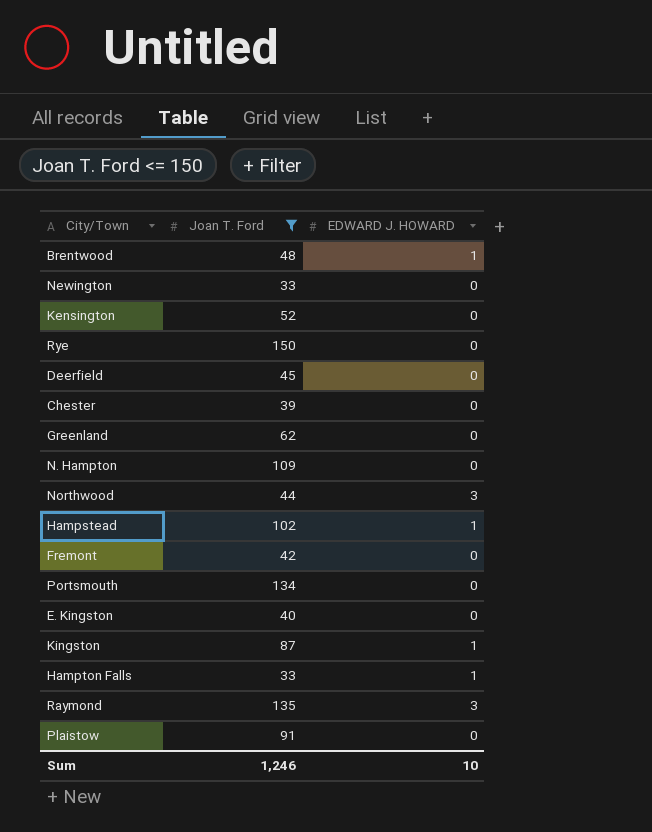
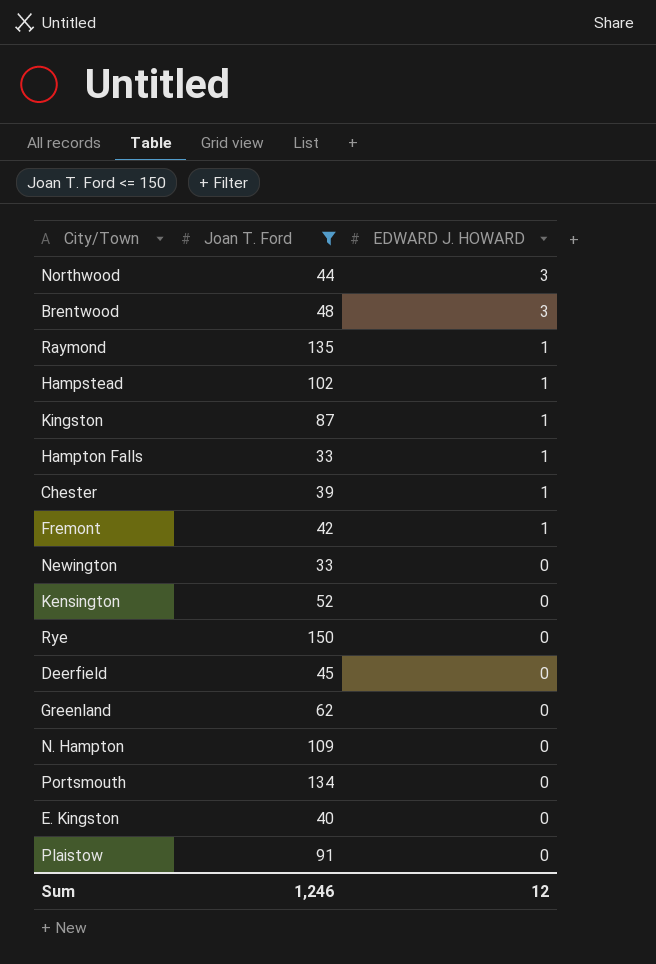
row order: none -> EDWARD J. HOWARD descending
Brentwood | EDWARD J. HOWARD: 1 -> 3
Raymond | EDWARD J. HOWARD: 3 -> 1
Chester | EDWARD J. HOWARD: 0 -> 1
Fremont | EDWARD J. HOWARD: 0 -> 1
Sum | EDWARD J. HOWARD: 10 -> 12

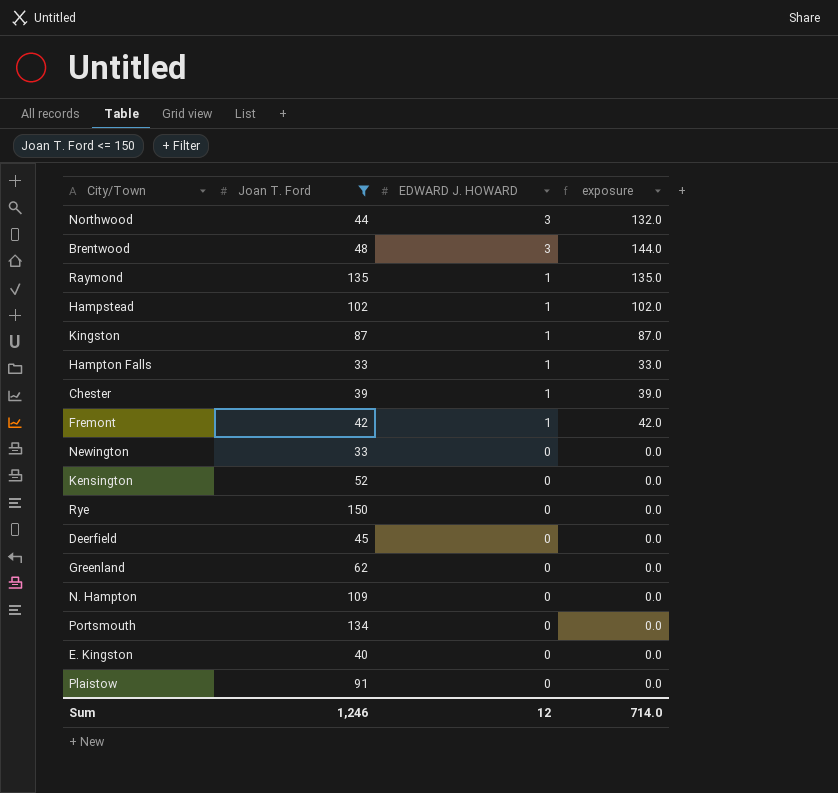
column exposure | formula: none -> [Joan T. Ford] * [EDWARD J. HOWARD]

